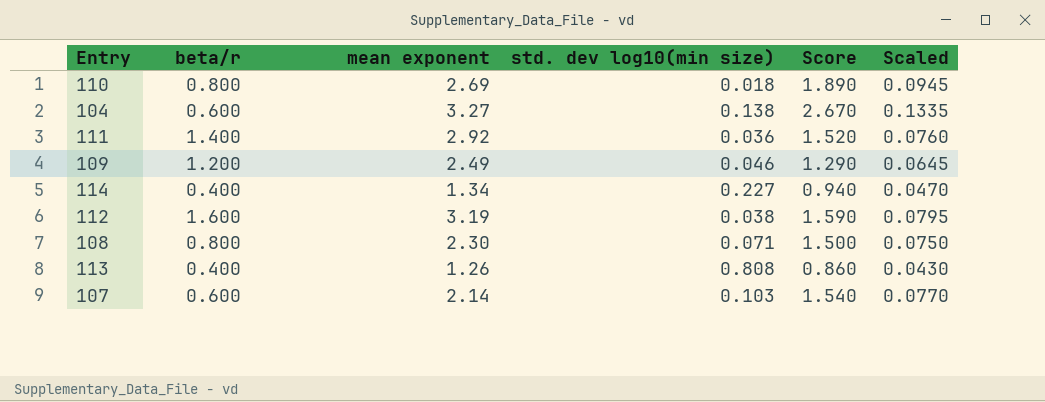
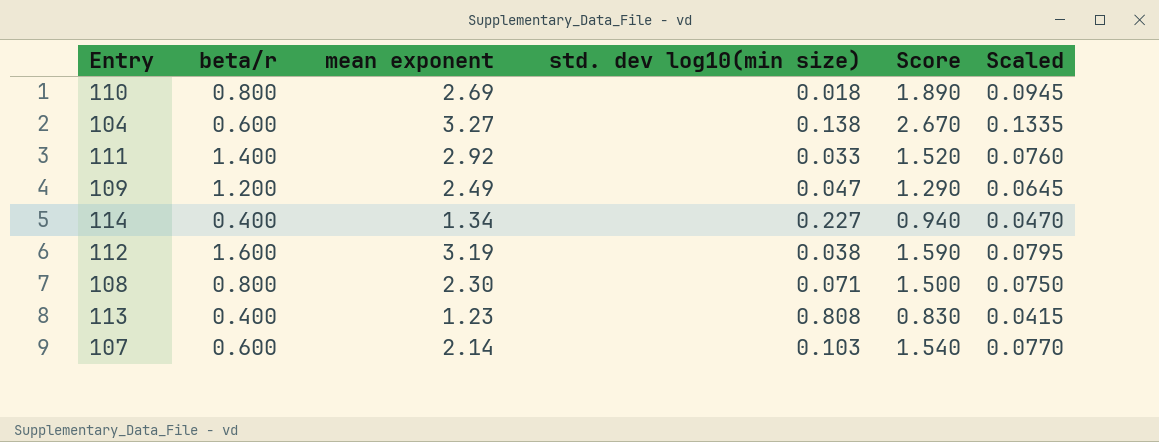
111 | std. dev log10(min size): 0.036 -> 0.033
109 | std. dev log10(min size): 0.046 -> 0.047
113 | mean exponent: 1.26 -> 1.23
113 | Score: 0.860 -> 0.830
113 | Scaled: 0.0430 -> 0.0415

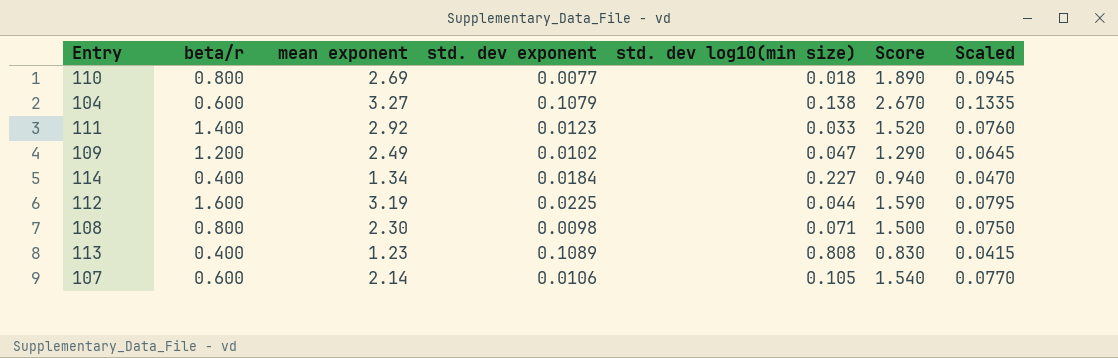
column std. dev exponent | position: none -> 4
112 | std. dev log10(min size): 0.038 -> 0.044
107 | std. dev log10(min size): 0.103 -> 0.105

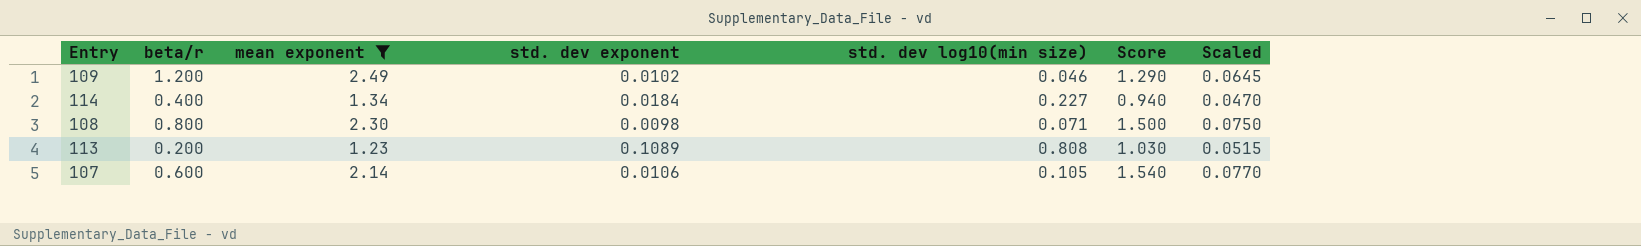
filter: none -> mean exponent <= 2.49
109 | std. dev log10(min size): 0.047 -> 0.046
113 | beta/r: 0.400 -> 0.200
113 | Score: 0.830 -> 1.030
113 | Scaled: 0.0415 -> 0.0515

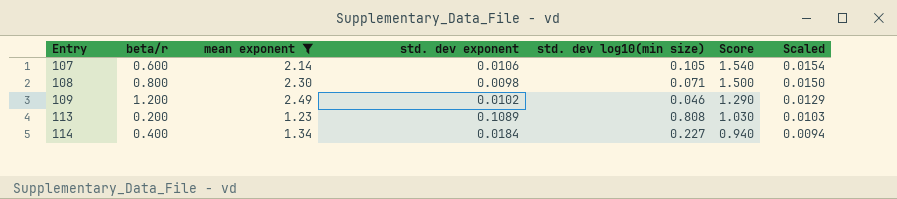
row order: none -> Entry ascending
column Scaled | formula: [Score] * 0.05 -> [Score] * 0.01

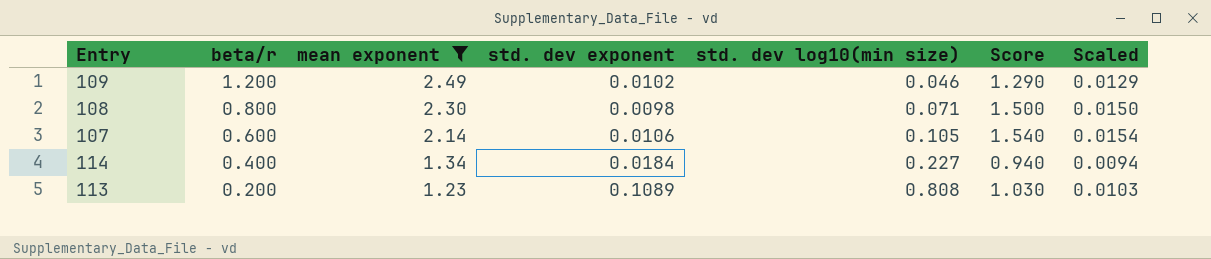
row order: Entry ascending -> beta/r descending

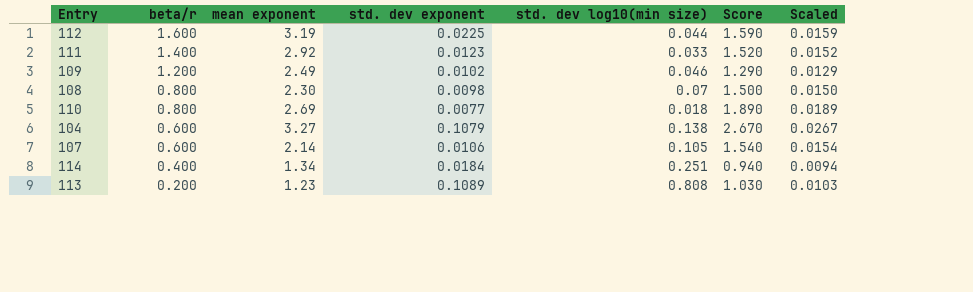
filter: mean exponent <= 2.49 -> none
108 | std. dev log10(min size): 0.071 -> 0.07
114 | std. dev log10(min size): 0.227 -> 0.251

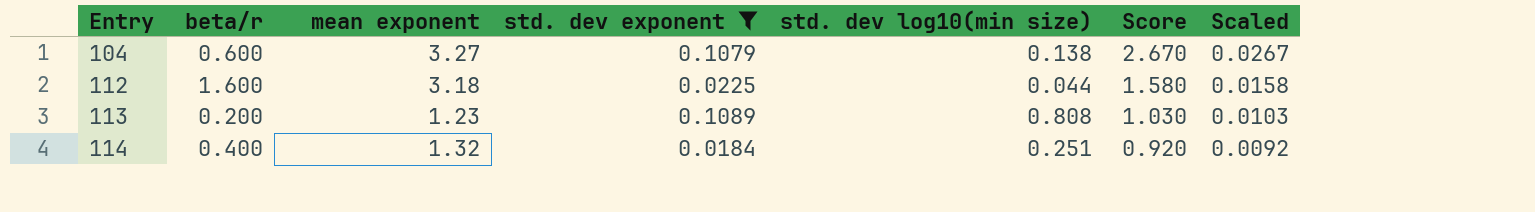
filter: none -> std. dev exponent >= 0.0184
row order: beta/r descending -> Entry ascending
112 | mean exponent: 3.19 -> 3.18
112 | Score: 1.590 -> 1.580
112 | Scaled: 0.0159 -> 0.0158
114 | mean exponent: 1.34 -> 1.32
114 | Score: 0.940 -> 0.920
114 | Scaled: 0.0094 -> 0.0092

